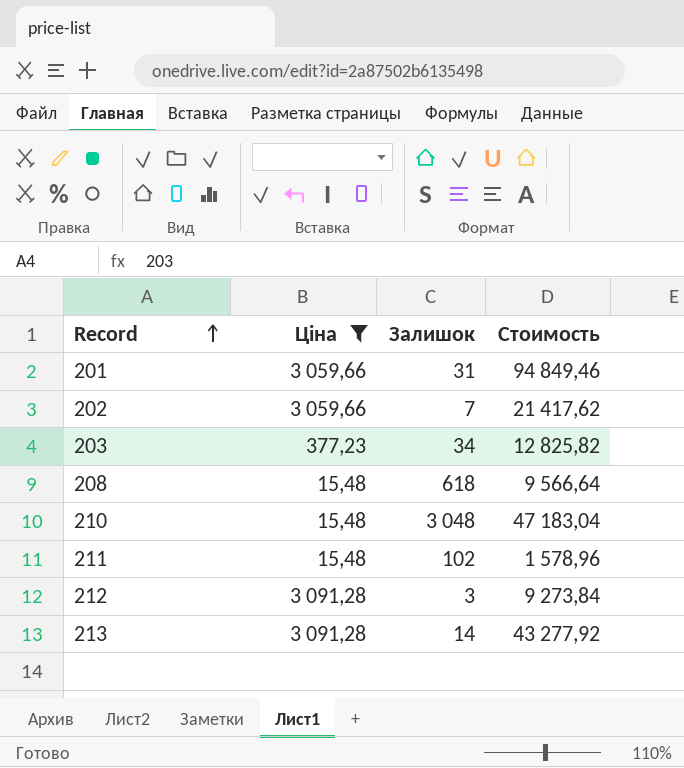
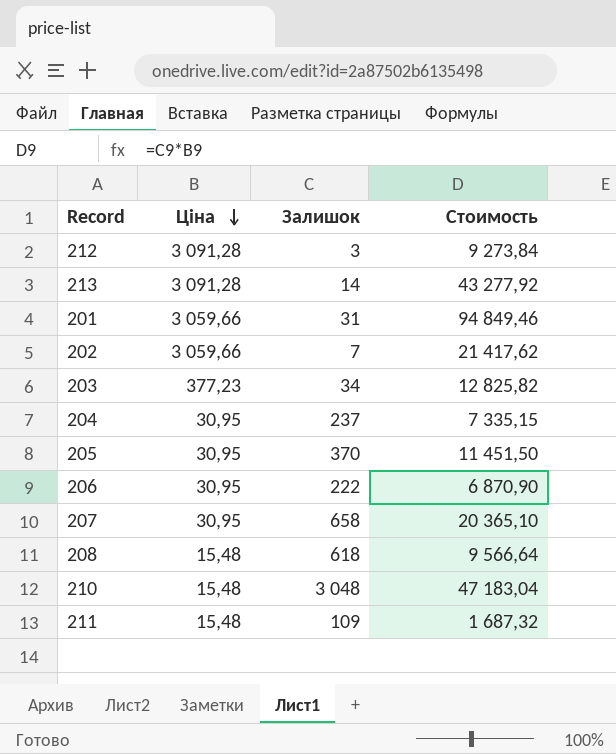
filter: Ціна != 30,95 -> none
row order: Record ascending -> Ціна descending
211 | Залишок: 102 -> 109
211 | Стоимость: 1 578,96 -> 1 687,32

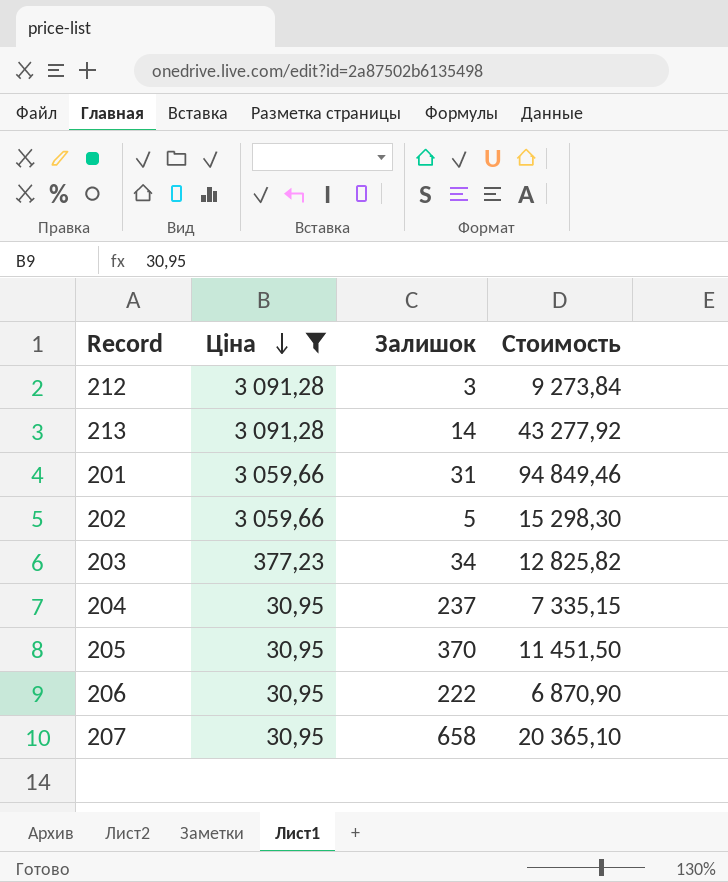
filter: none -> Ціна != 15,48
202 | Залишок: 7 -> 5
202 | Стоимость: 21 417,62 -> 15 298,30

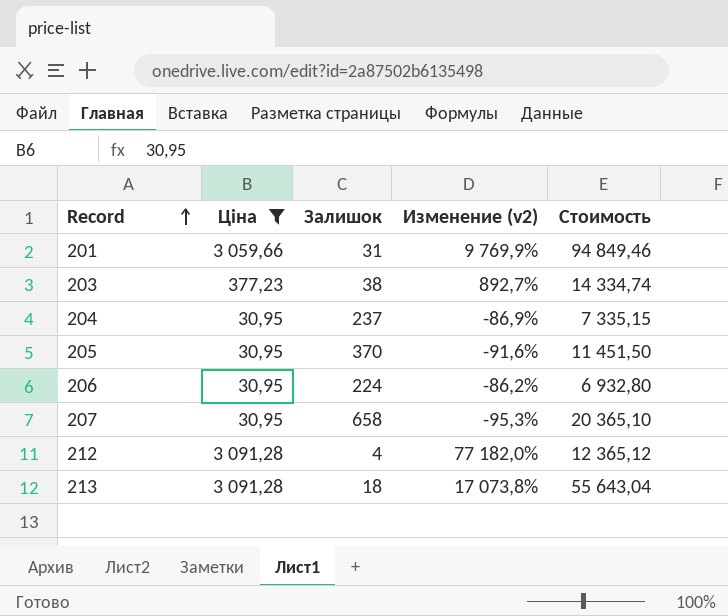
row order: Ціна descending -> Record ascending
column Изменение (v2) | formula: none -> ([Ціна] - [Залишок]) / [Залишок]
row 202: 3 059,66 | 5 | 15 298,30 -> none
203 | Залишок: 34 -> 38
203 | Стоимость: 12 825,82 -> 14 334,74
206 | Залишок: 222 -> 224
206 | Стоимость: 6 870,90 -> 6 932,80
212 | Залишок: 3 -> 4
212 | Стоимость: 9 273,84 -> 12 365,12
213 | Залишок: 14 -> 18
213 | Стоимость: 43 277,92 -> 55 643,04

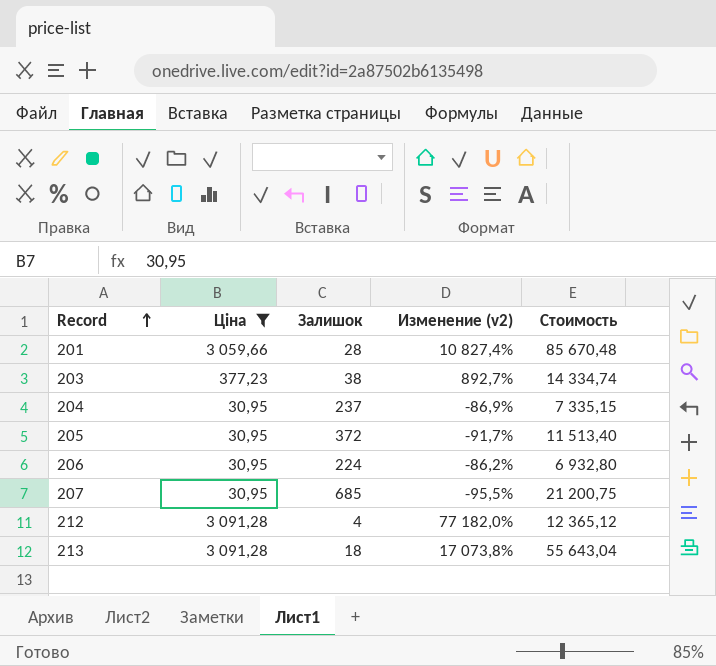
201 | Залишок: 31 -> 28
201 | Изменение (v2): 9 769,9% -> 10 827,4%
201 | Стоимость: 94 849,46 -> 85 670,48
205 | Залишок: 370 -> 372
205 | Изменение (v2): -91,6% -> -91,7%
205 | Стоимость: 11 451,50 -> 11 513,40
207 | Залишок: 658 -> 685
207 | Изменение (v2): -95,3% -> -95,5%
207 | Стоимость: 20 365,10 -> 21 200,75

